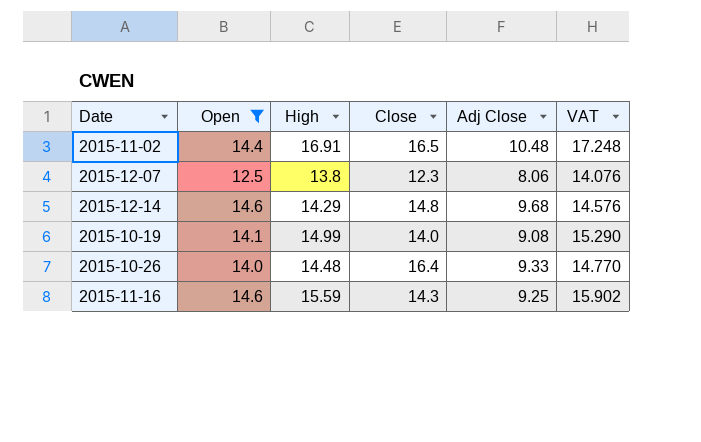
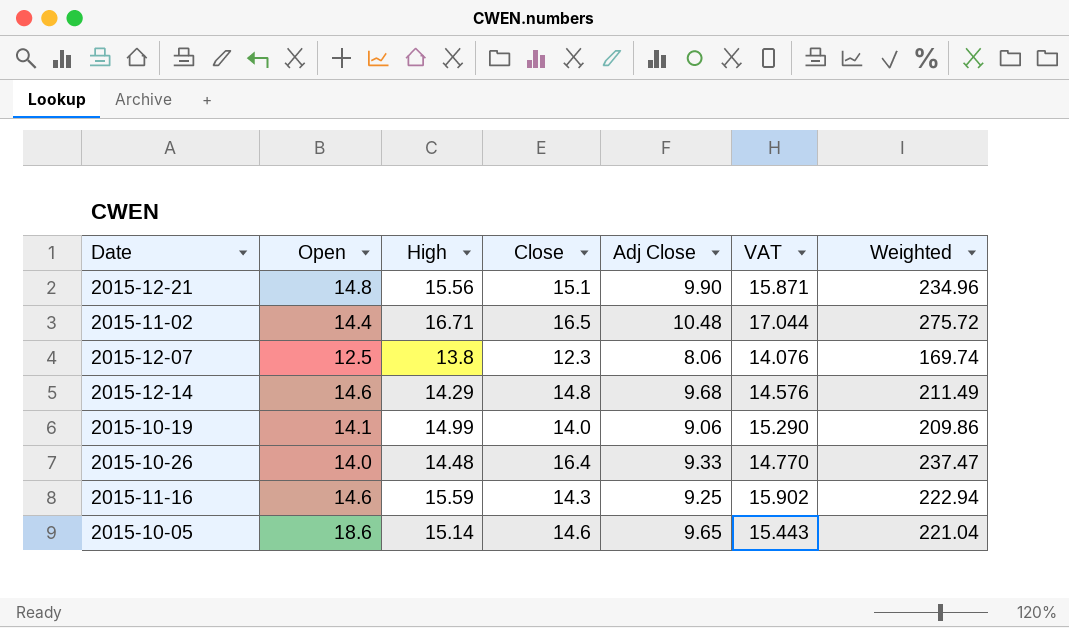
filter: Open <= 14.6 -> none
column Weighted | formula: none -> [High] * [Close]
2015-11-02 | High: 16.91 -> 16.71
2015-11-02 | VAT: 17.248 -> 17.044
2015-10-19 | Adj Close: 9.08 -> 9.06

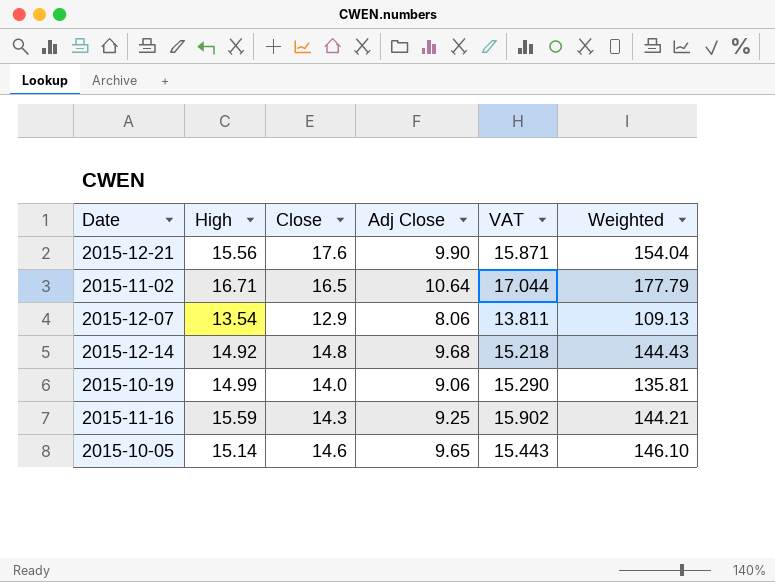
column Open | position: 2 -> none
column Weighted | formula: [High] * [Close] -> [High] * [Adj Close]
row 2015-10-26: 14.0 | 14.48 | 16.4 | 9.33 | 14.770 | 237.47 -> none
2015-12-21 | Close: 15.1 -> 17.6
2015-11-02 | Adj Close: 10.48 -> 10.64
2015-12-07 | High: 13.8 -> 13.54
2015-12-07 | Close: 12.3 -> 12.9
2015-12-07 | VAT: 14.076 -> 13.811
2015-12-14 | High: 14.29 -> 14.92
2015-12-14 | VAT: 14.576 -> 15.218

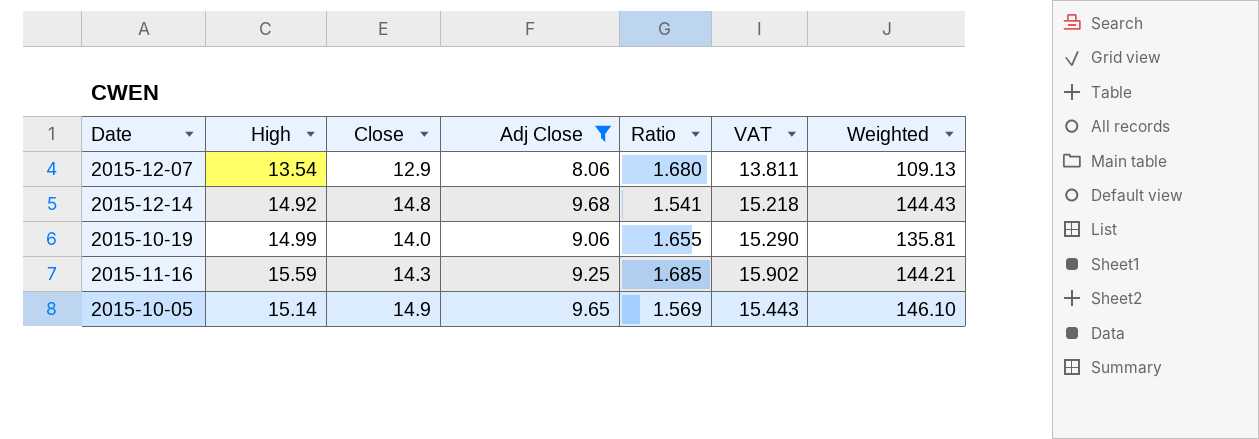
filter: none -> Adj Close <= 9.68
column Ratio | formula: none -> [High] / [Adj Close]
2015-10-05 | Close: 14.6 -> 14.9

